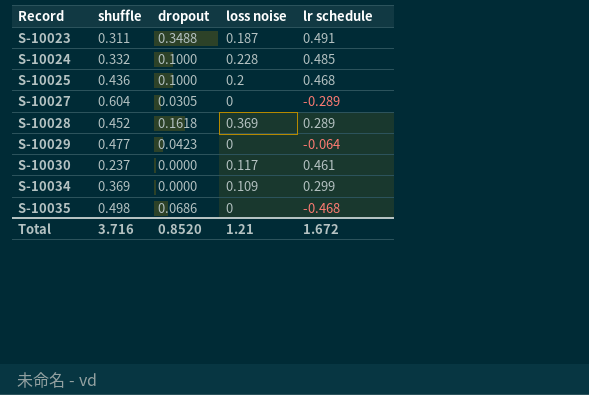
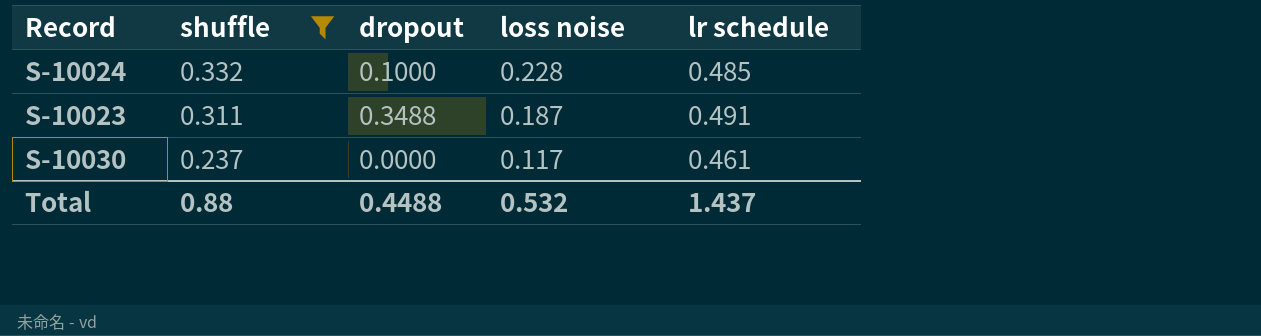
filter: none -> shuffle <= 0.332
row order: Record ascending -> shuffle descending
Total | shuffle: 3.716 -> 0.88
Total | dropout: 0.8520 -> 0.4488
Total | loss noise: 1.21 -> 0.532
Total | lr schedule: 1.672 -> 1.437

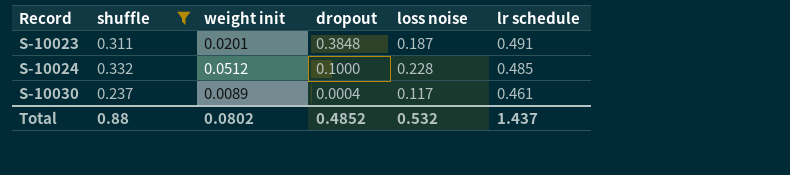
row order: shuffle descending -> Record ascending
column weight init | position: none -> 3
S-10023 | dropout: 0.3488 -> 0.3848
S-10030 | dropout: 0.0000 -> 0.0004
Total | dropout: 0.4488 -> 0.4852

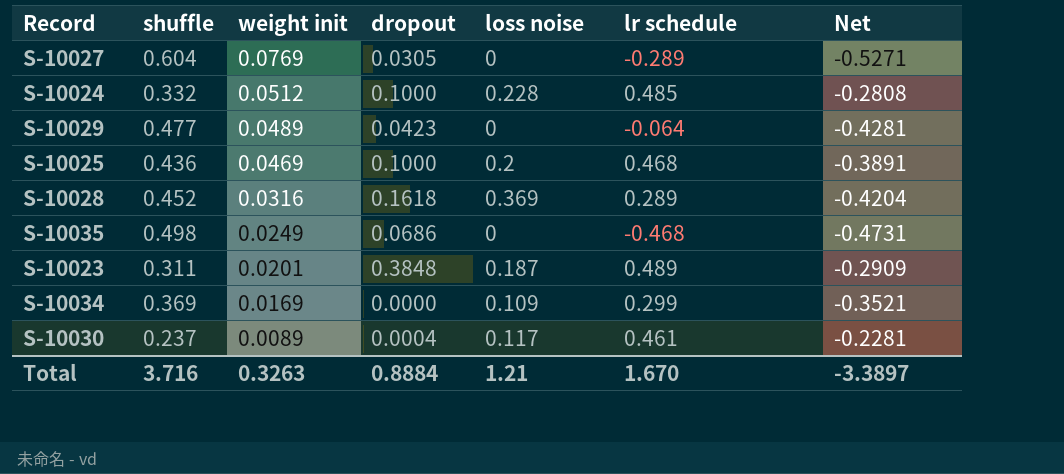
filter: shuffle <= 0.332 -> none
row order: Record ascending -> weight init descending
column Net | formula: none -> [weight init] - [shuffle]
S-10023 | lr schedule: 0.491 -> 0.489
Total | shuffle: 0.88 -> 3.716
Total | weight init: 0.0802 -> 0.3263
Total | dropout: 0.4852 -> 0.8884
Total | loss noise: 0.532 -> 1.21
Total | lr schedule: 1.437 -> 1.670

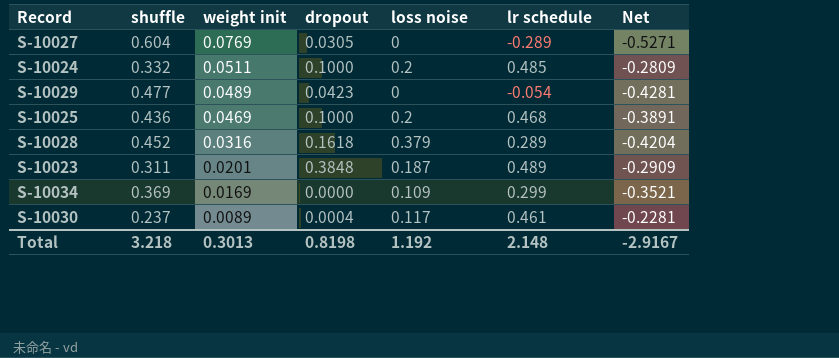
row S-10035: 0.498 | 0.0249 | 0.0686 | 0 | -0.468 | -0.4731 -> none
S-10024 | weight init: 0.0512 -> 0.0511
S-10024 | loss noise: 0.228 -> 0.2
S-10024 | Net: -0.2808 -> -0.2809
S-10029 | lr schedule: -0.064 -> -0.054
S-10028 | loss noise: 0.369 -> 0.379
Total | shuffle: 3.716 -> 3.218
Total | weight init: 0.3263 -> 0.3013
Total | dropout: 0.8884 -> 0.8198
Total | loss noise: 1.21 -> 1.192
Total | lr schedule: 1.670 -> 2.148
Total | Net: -3.3897 -> -2.9167

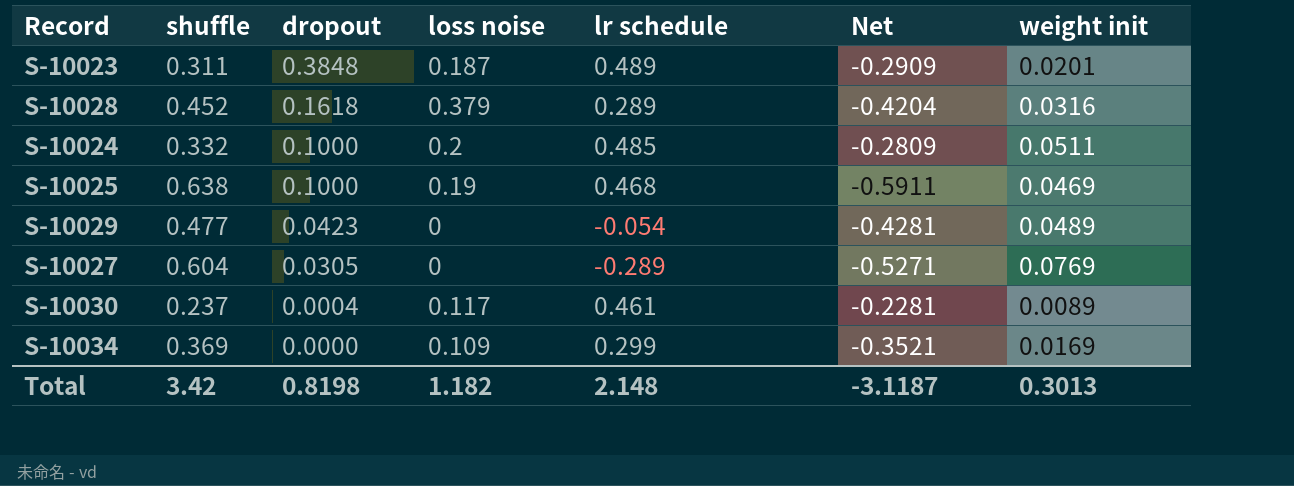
row order: weight init descending -> dropout descending
column weight init | position: 3 -> 7
S-10025 | shuffle: 0.436 -> 0.638
S-10025 | loss noise: 0.2 -> 0.19
S-10025 | Net: -0.3891 -> -0.5911
Total | shuffle: 3.218 -> 3.42
Total | loss noise: 1.192 -> 1.182
Total | Net: -2.9167 -> -3.1187

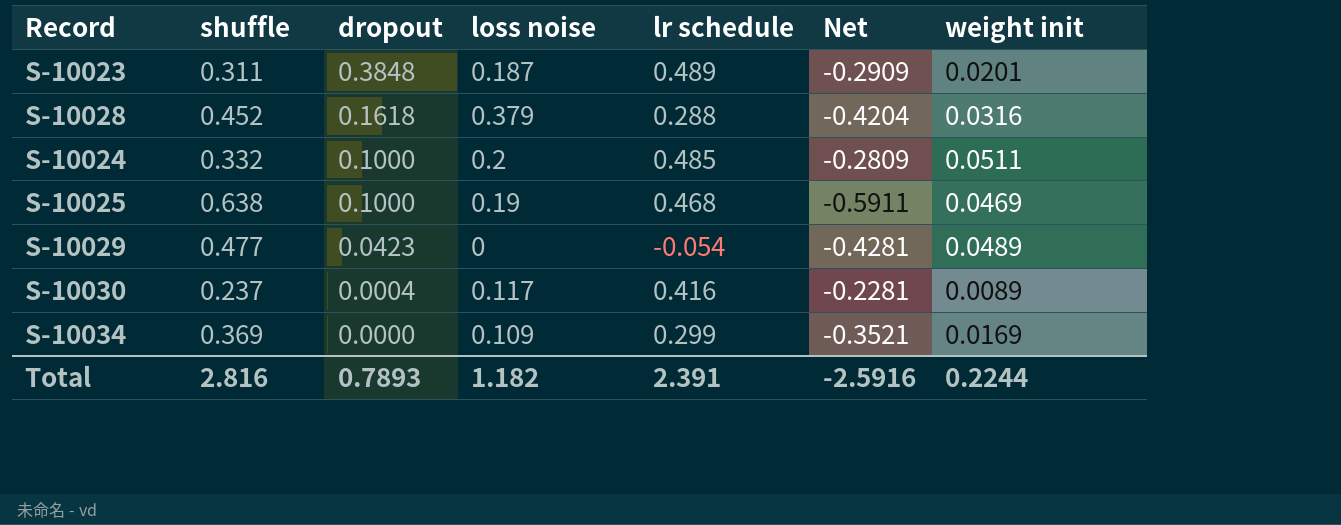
row S-10027: 0.604 | 0.0305 | 0 | -0.289 | -0.5271 | 0.0769 -> none
S-10028 | lr schedule: 0.289 -> 0.288
S-10030 | lr schedule: 0.461 -> 0.416
Total | shuffle: 3.42 -> 2.816
Total | dropout: 0.8198 -> 0.7893
Total | lr schedule: 2.148 -> 2.391
Total | Net: -3.1187 -> -2.5916
Total | weight init: 0.3013 -> 0.2244

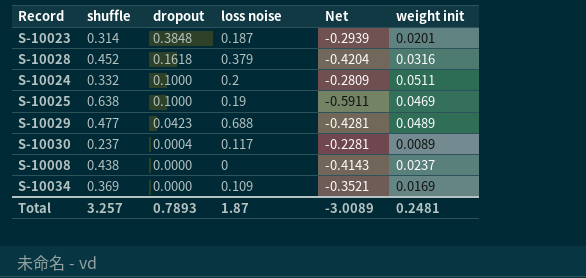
column lr schedule | position: 5 -> none
S-10023 | shuffle: 0.311 -> 0.314
S-10023 | Net: -0.2909 -> -0.2939
S-10029 | loss noise: 0 -> 0.688
row S-10008: none -> 0.438 | 0.0000 | 0 | -0.4143 | 0.0237
Total | shuffle: 2.816 -> 3.257
Total | loss noise: 1.182 -> 1.87
Total | Net: -2.5916 -> -3.0089
Total | weight init: 0.2244 -> 0.2481

